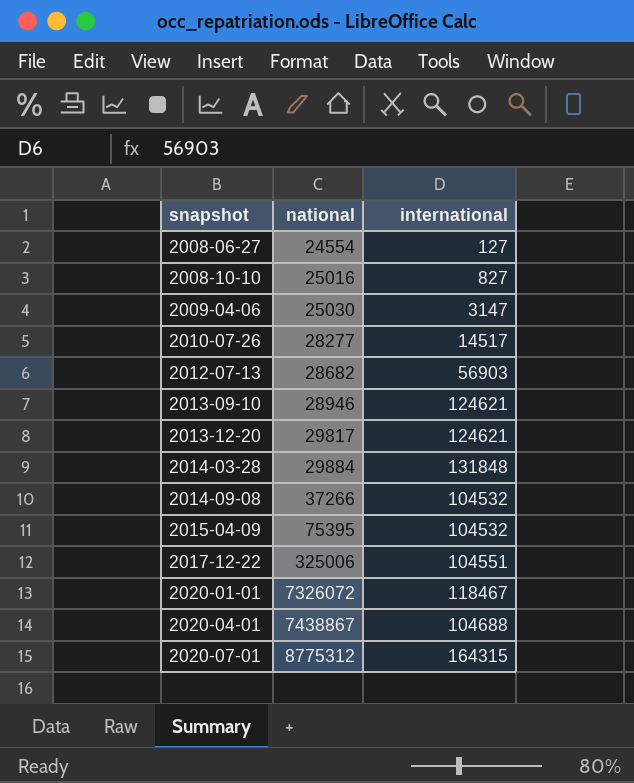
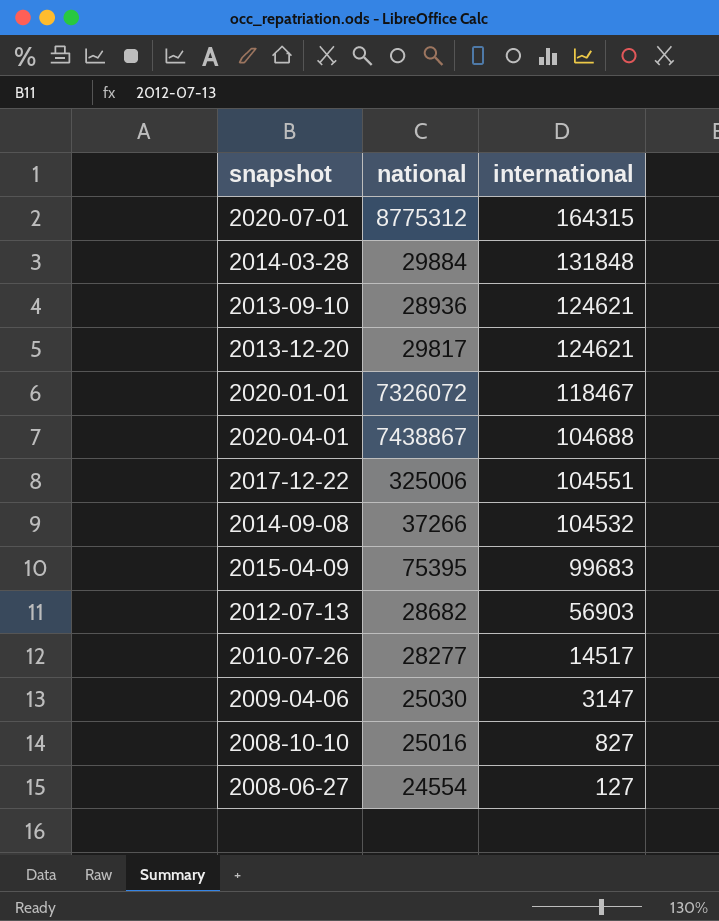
row order: snapshot ascending -> international descending
2013-09-10 | national: 28946 -> 28936
2015-04-09 | international: 104532 -> 99683

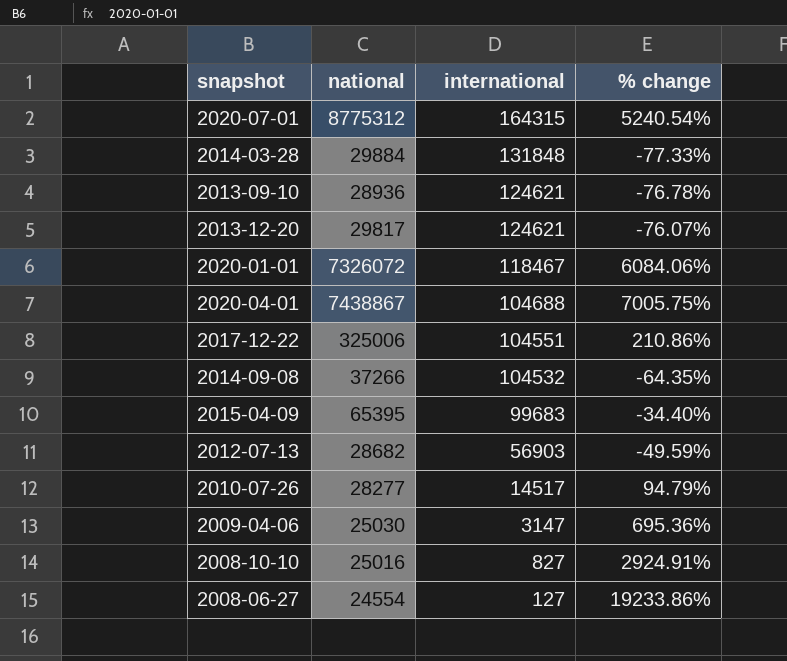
column % change | formula: none -> ([national] - [international]) / [international]
2015-04-09 | national: 75395 -> 65395

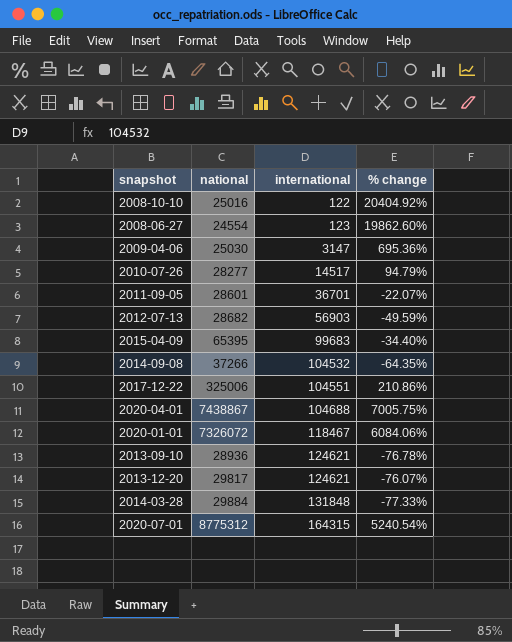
row order: international descending -> international ascending
2008-10-10 | international: 827 -> 122
2008-10-10 | % change: 2924.91% -> 20404.92%
2008-06-27 | international: 127 -> 123
2008-06-27 | % change: 19233.86% -> 19862.60%
row 2011-09-05: none -> 28601 | 36701 | -22.07%

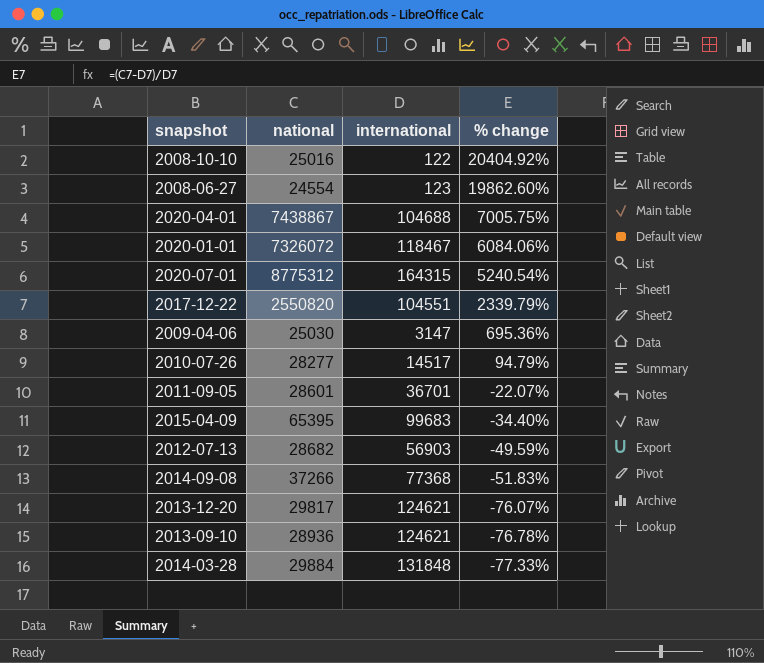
row order: international ascending -> % change descending
2017-12-22 | national: 325006 -> 2550820
2017-12-22 | % change: 210.86% -> 2339.79%
2014-09-08 | international: 104532 -> 77368
2014-09-08 | % change: -64.35% -> -51.83%

